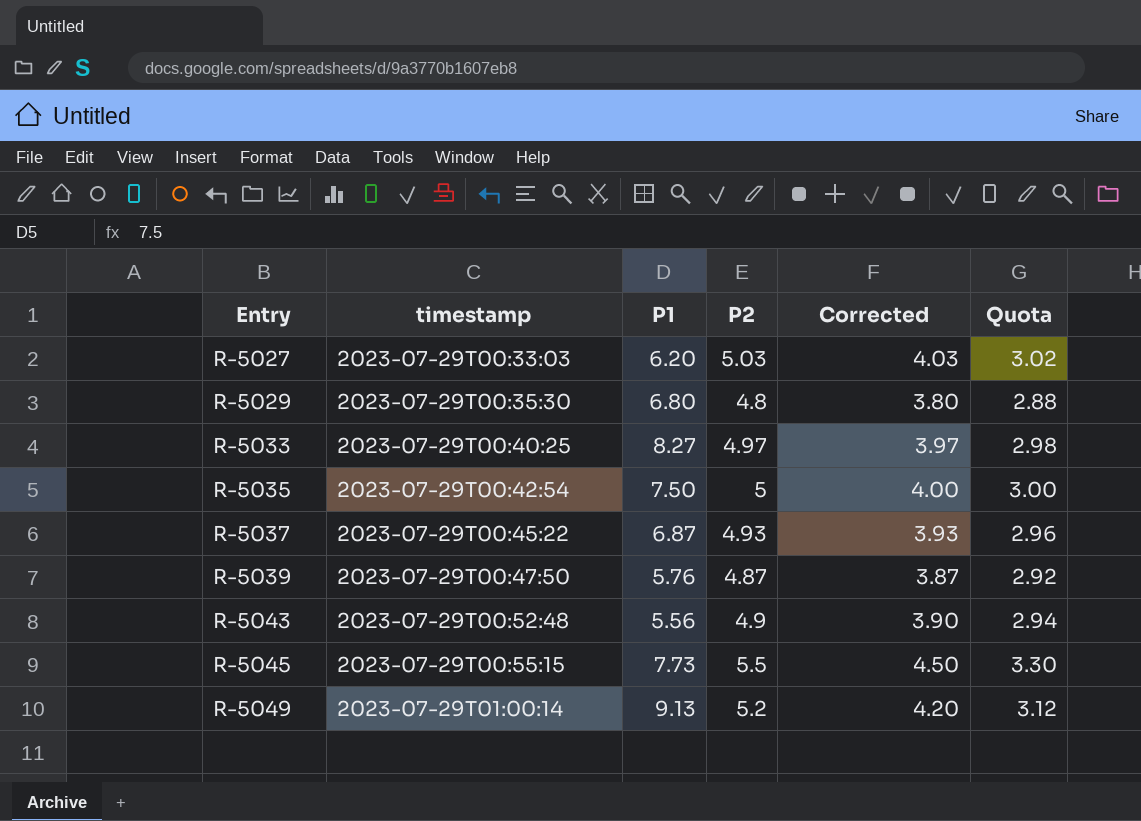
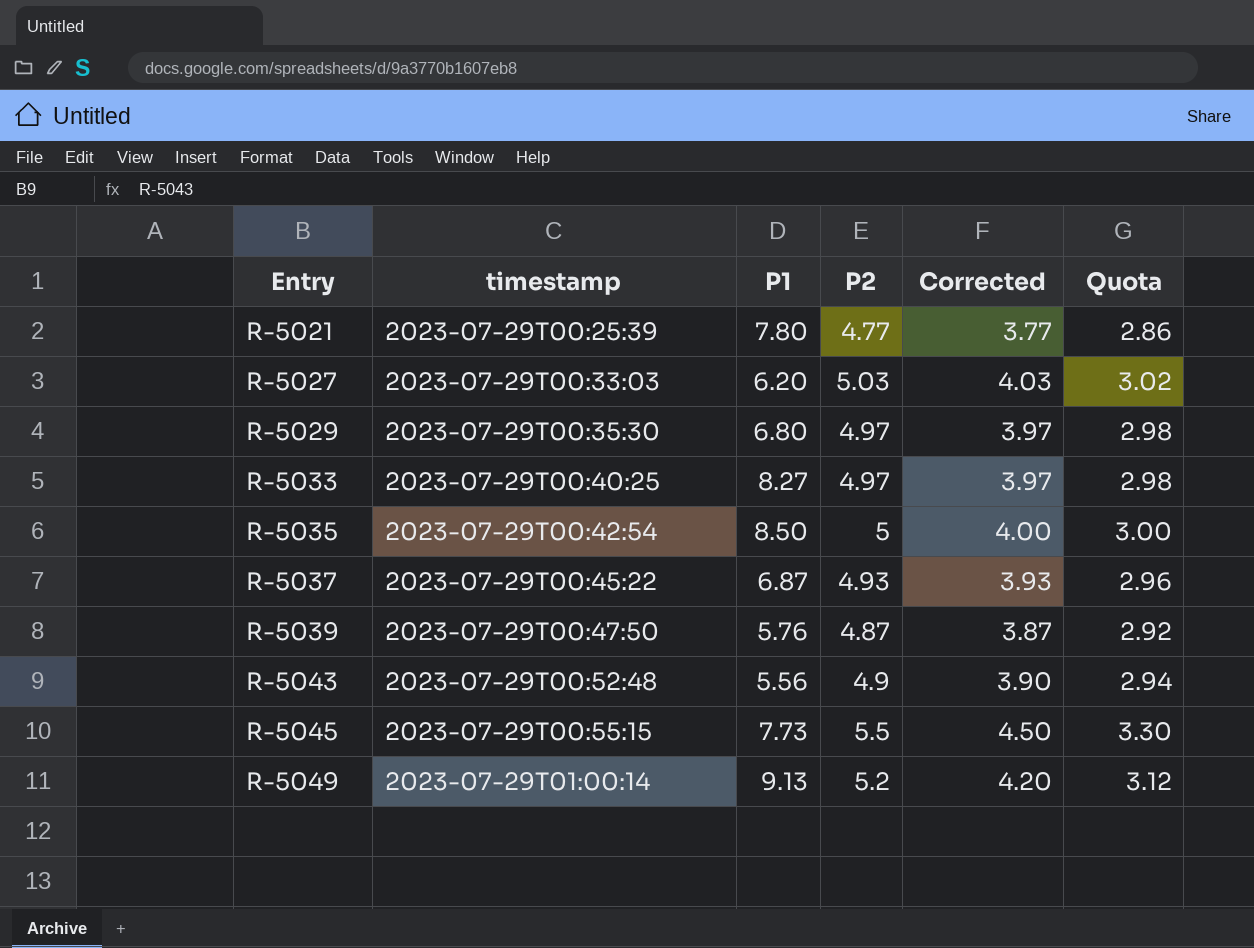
row R-5021: none -> 2023-07-29T00:25:39 | 7.80 | 4.77 | 3.77 | 2.86
R-5029 | P2: 4.8 -> 4.97
R-5029 | Corrected: 3.80 -> 3.97
R-5029 | Quota: 2.88 -> 2.98
R-5035 | P1: 7.50 -> 8.50

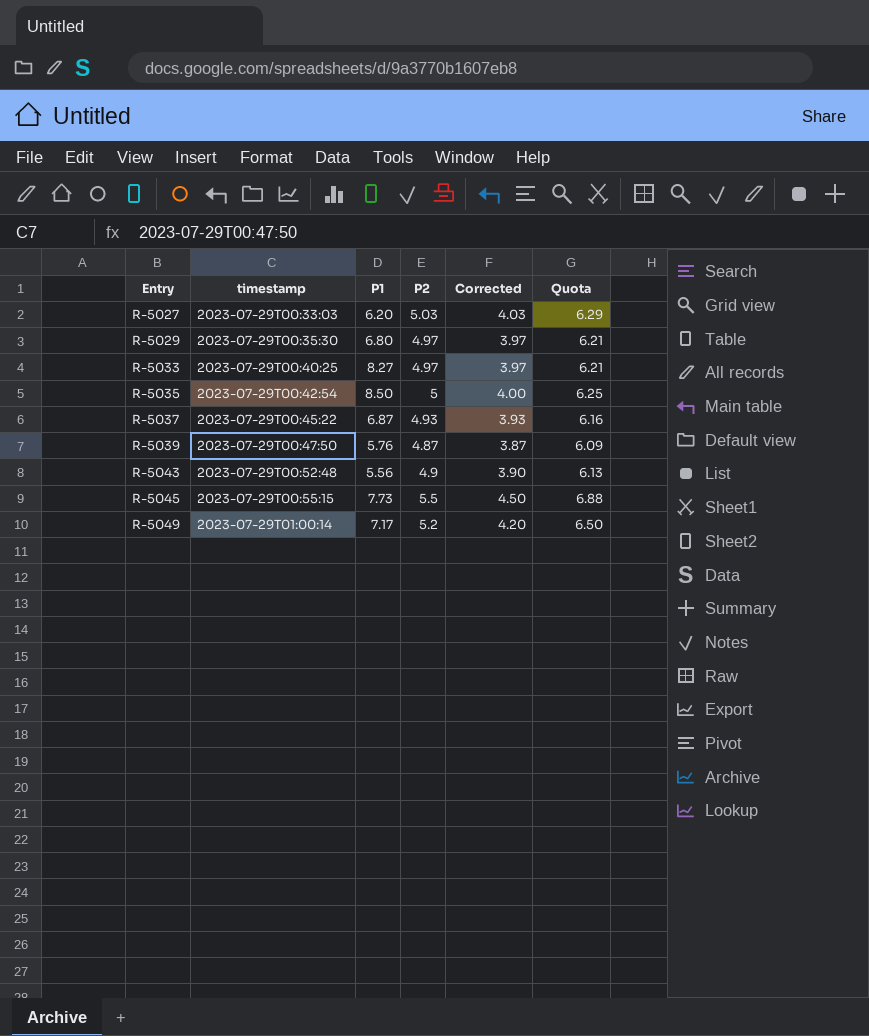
column Quota | formula: [P2] * 0.6 -> [P2] * 1.25
row R-5021: 2023-07-29T00:25:39 | 7.80 | 4.77 | 3.77 | 2.86 -> none
R-5049 | P1: 9.13 -> 7.17

